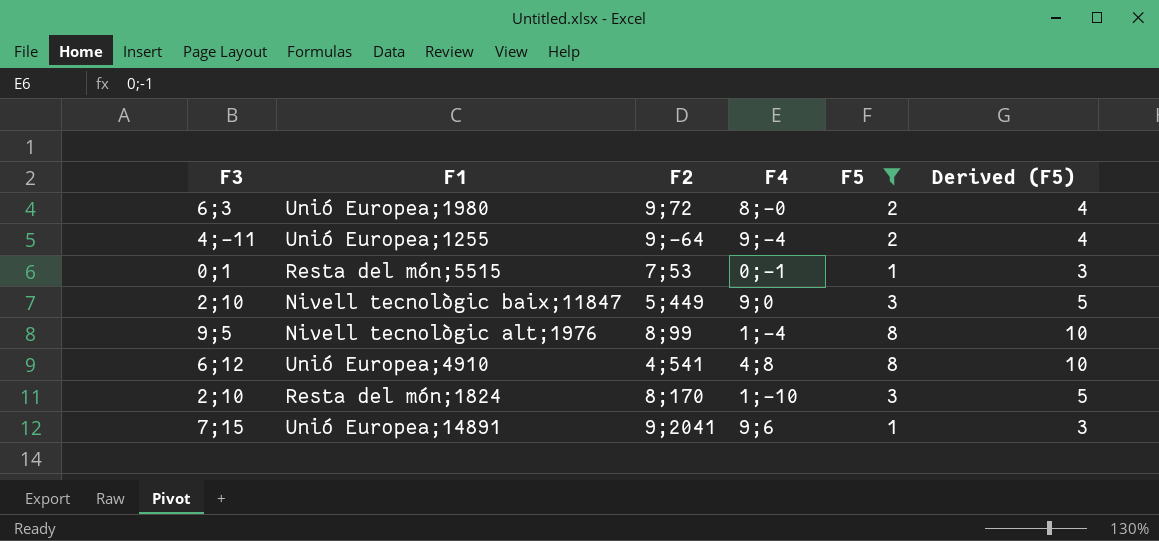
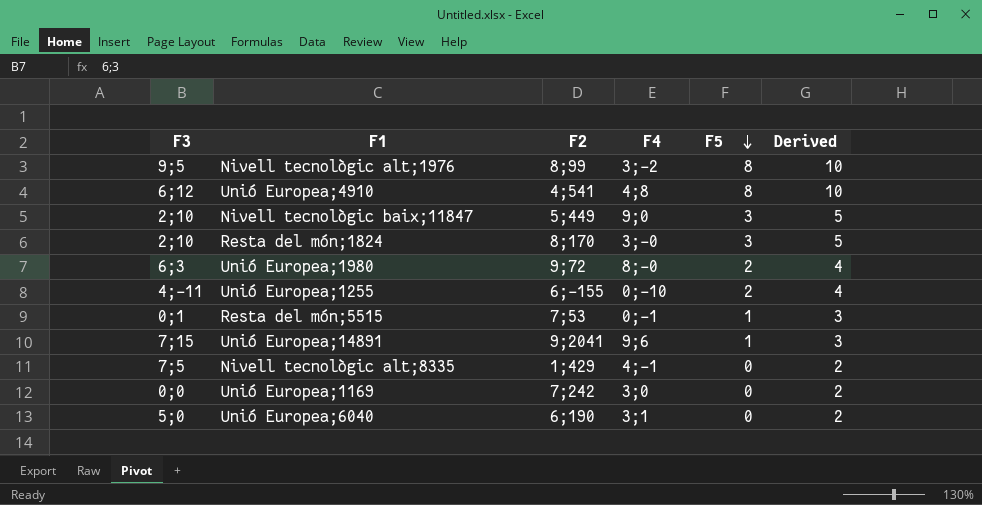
filter: F5 != 0 -> none
row order: none -> F5 descending
column name: Derived (F5) -> Derived
Nivell tecnològic alt;1976 | F4: 1;-4 -> 3;-2
Resta del món;1824 | F4: 1;-10 -> 3;-0
Unió Europea;1255 | F2: 9;-64 -> 6;-155
Unió Europea;1255 | F4: 9;-4 -> 0;-10

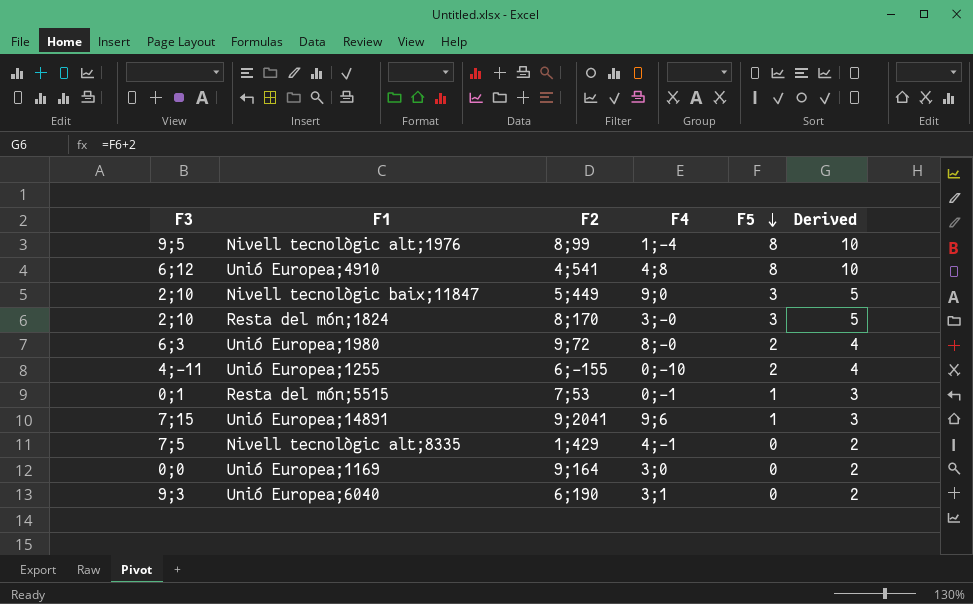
Nivell tecnològic alt;1976 | F4: 3;-2 -> 1;-4
Unió Europea;1169 | F2: 7;242 -> 9;164
Unió Europea;6040 | F3: 5;0 -> 9;3

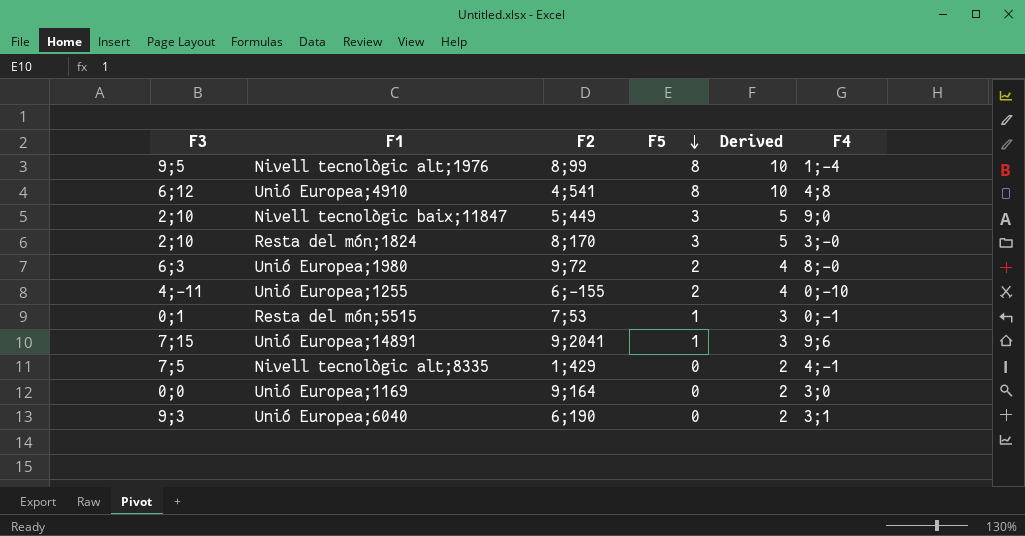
column F4 | position: 4 -> 6

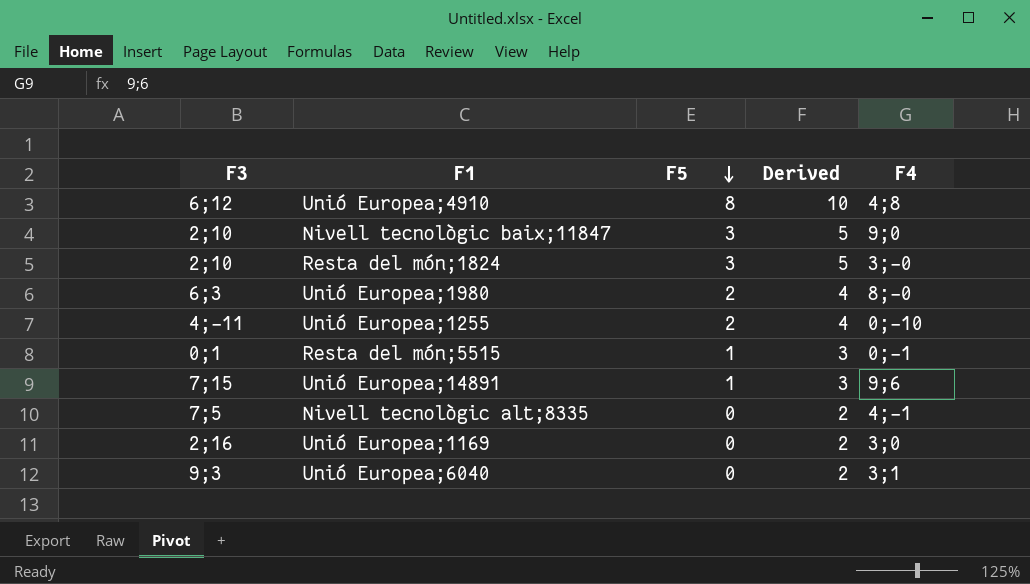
column F2 | position: 3 -> none
row Nivell tecnològic alt;1976: 9;5 | 8;99 | 8 | 10 | 1;-4 -> none
Unió Europea;1169 | F3: 0;0 -> 2;16

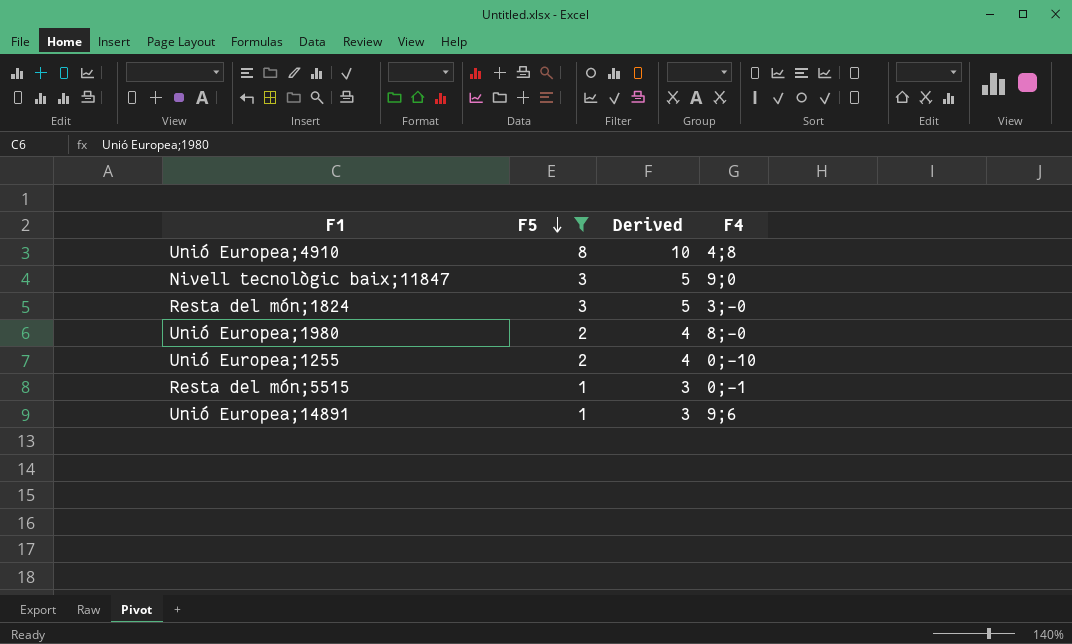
filter: none -> F5 != 0
column F3 | position: 1 -> none

